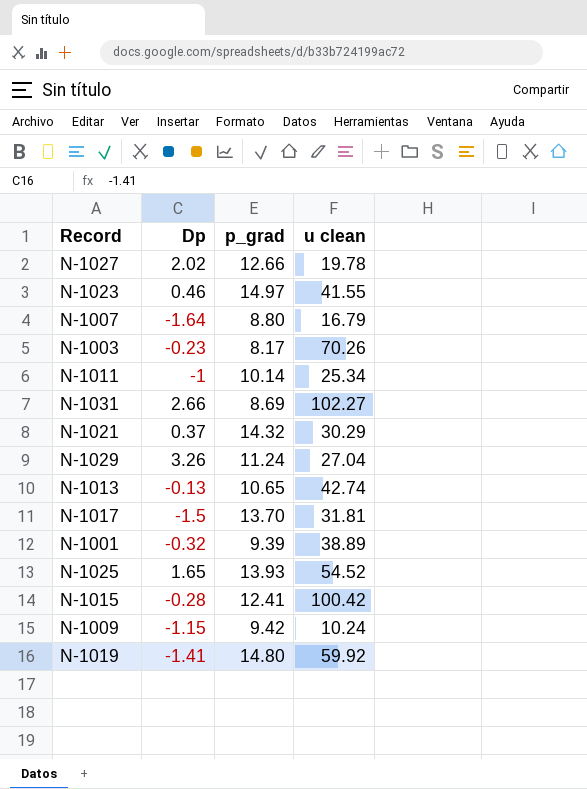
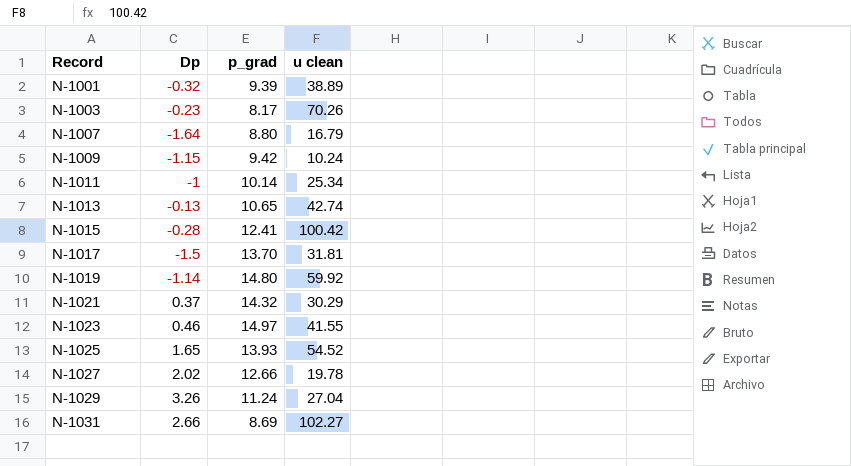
row order: none -> Record ascending
N-1019 | Dp: -1.41 -> -1.14

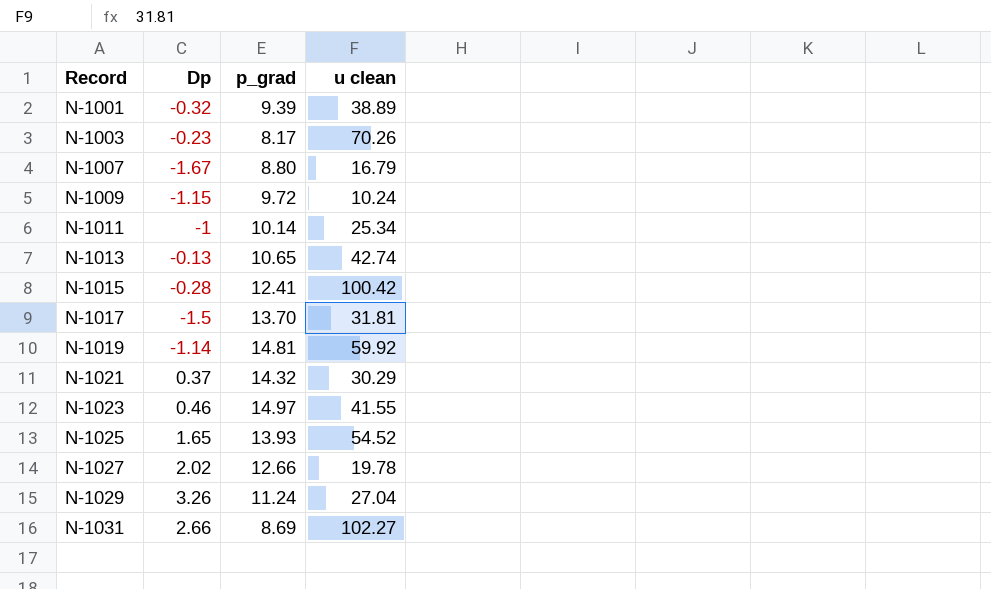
N-1007 | Dp: -1.64 -> -1.67
N-1009 | p_grad: 9.42 -> 9.72
N-1019 | p_grad: 14.80 -> 14.81

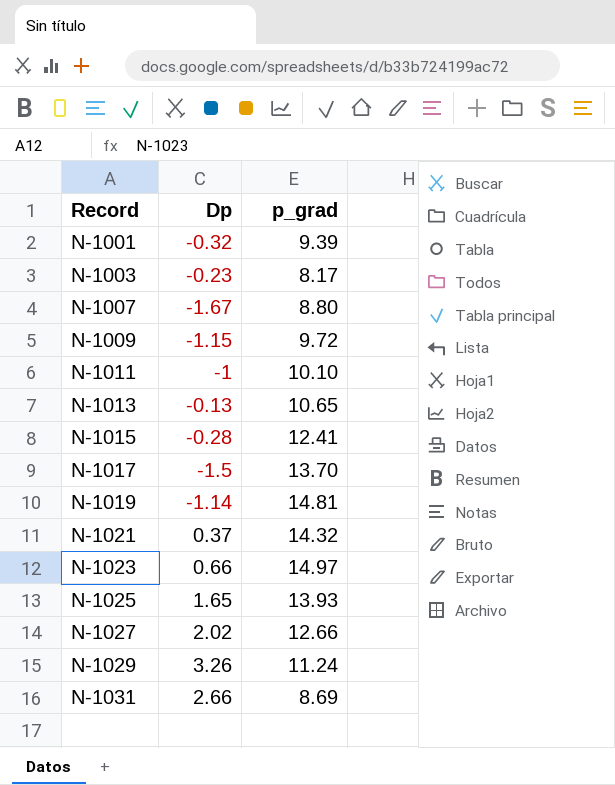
column u clean | position: 4 -> none
N-1011 | p_grad: 10.14 -> 10.10
N-1023 | Dp: 0.46 -> 0.66

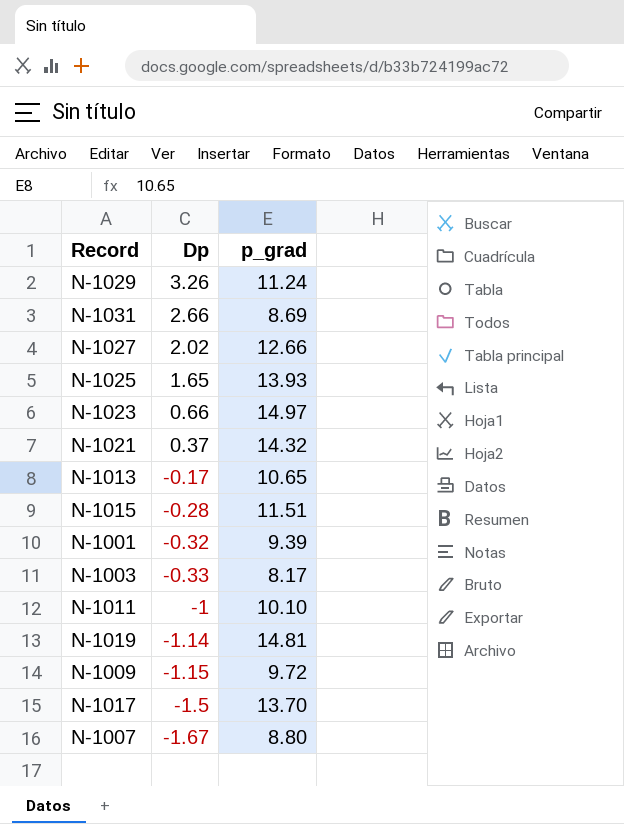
row order: Record ascending -> Dp descending
N-1013 | Dp: -0.13 -> -0.17
N-1015 | p_grad: 12.41 -> 11.51
N-1003 | Dp: -0.23 -> -0.33

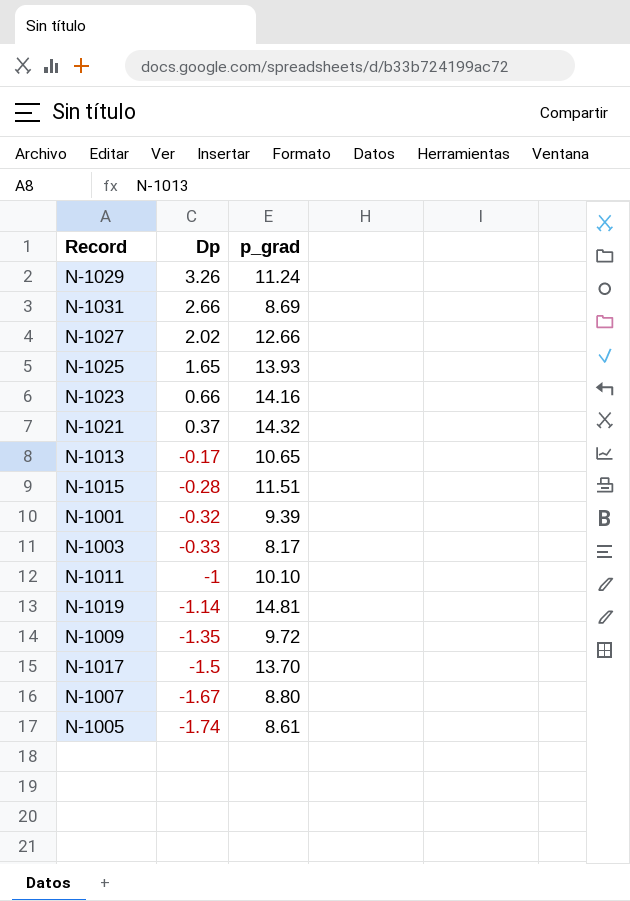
N-1023 | p_grad: 14.97 -> 14.16
N-1009 | Dp: -1.15 -> -1.35
row N-1005: none -> -1.74 | 8.61

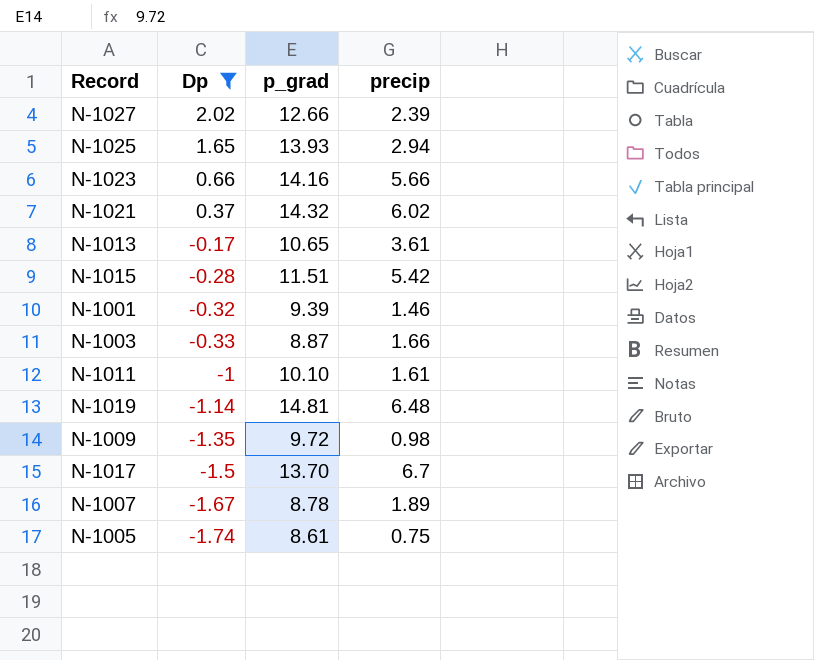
filter: none -> Dp <= 2.02
column precip | position: none -> 4
N-1003 | p_grad: 8.17 -> 8.87
N-1007 | p_grad: 8.80 -> 8.78

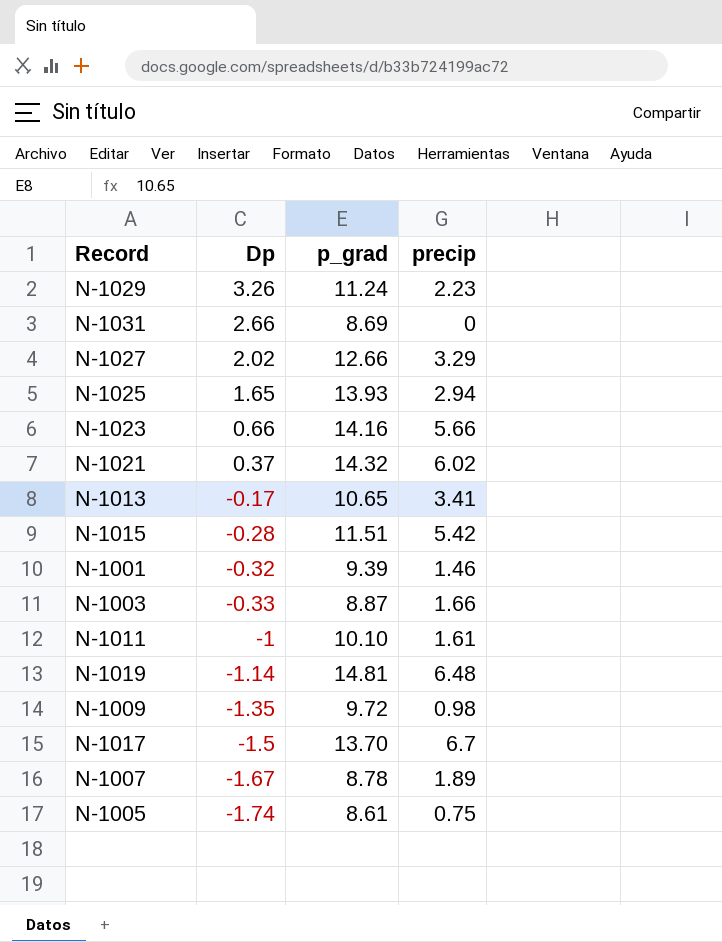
filter: Dp <= 2.02 -> none
N-1027 | precip: 2.39 -> 3.29
N-1013 | precip: 3.61 -> 3.41

